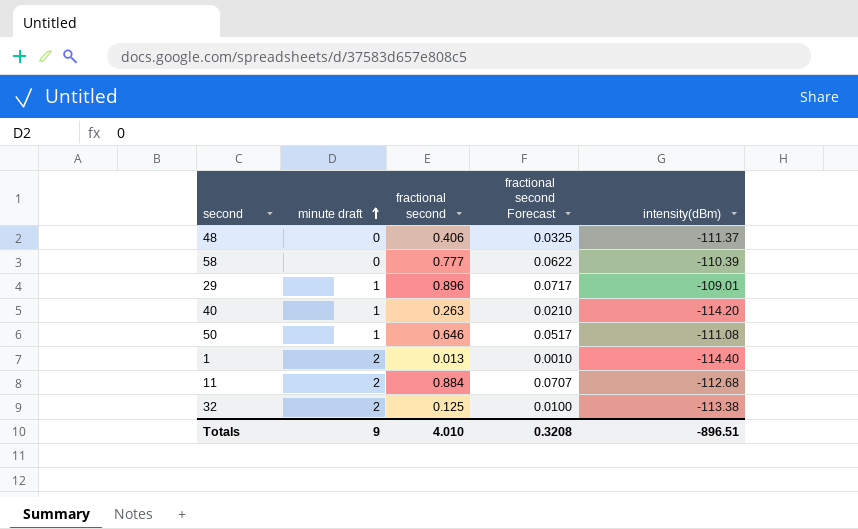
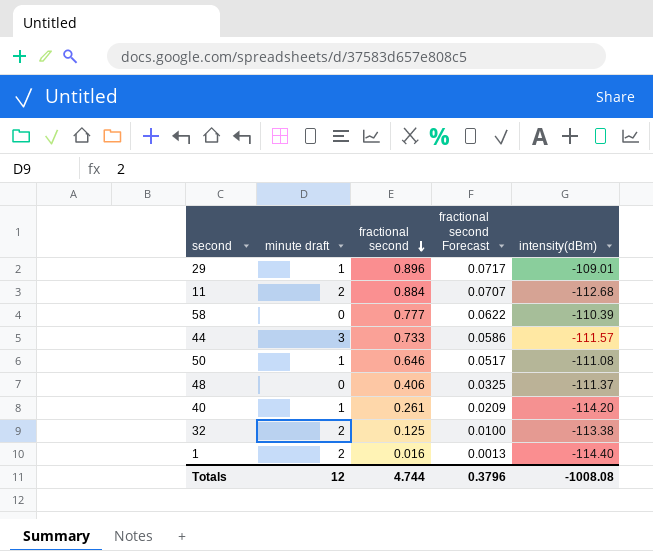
row order: minute draft ascending -> fractional second descending
row 44: none -> 3 | 0.733 | 0.0586 | -111.57
40 | fractional second: 0.263 -> 0.261
40 | fractional second Forecast: 0.0210 -> 0.0209
1 | fractional second: 0.013 -> 0.016
1 | fractional second Forecast: 0.0010 -> 0.0013
Totals | minute draft: 9 -> 12
Totals | fractional second: 4.010 -> 4.744
Totals | fractional second Forecast: 0.3208 -> 0.3796
Totals | intensity(dBm): -896.51 -> -1008.08

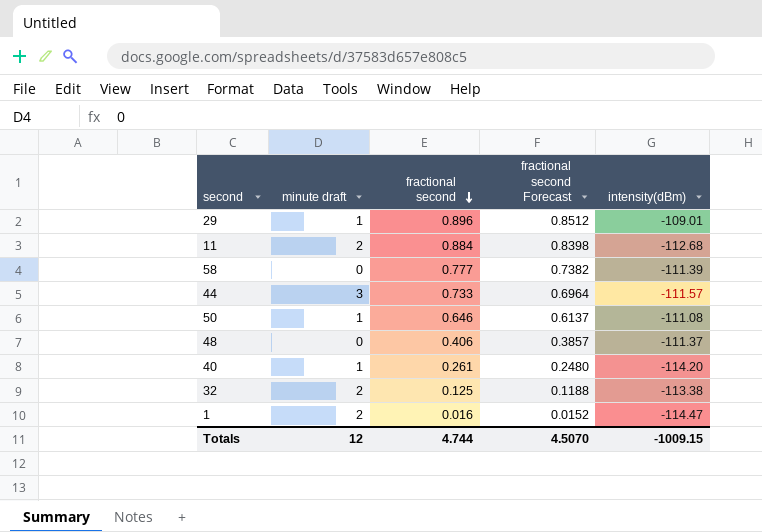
column fractional second Forecast | formula: [fractional second] * 0.08 -> [fractional second] * 0.95
58 | intensity(dBm): -110.39 -> -111.39
1 | intensity(dBm): -114.40 -> -114.47
Totals | fractional second Forecast: 0.3796 -> 4.5070
Totals | intensity(dBm): -1008.08 -> -1009.15

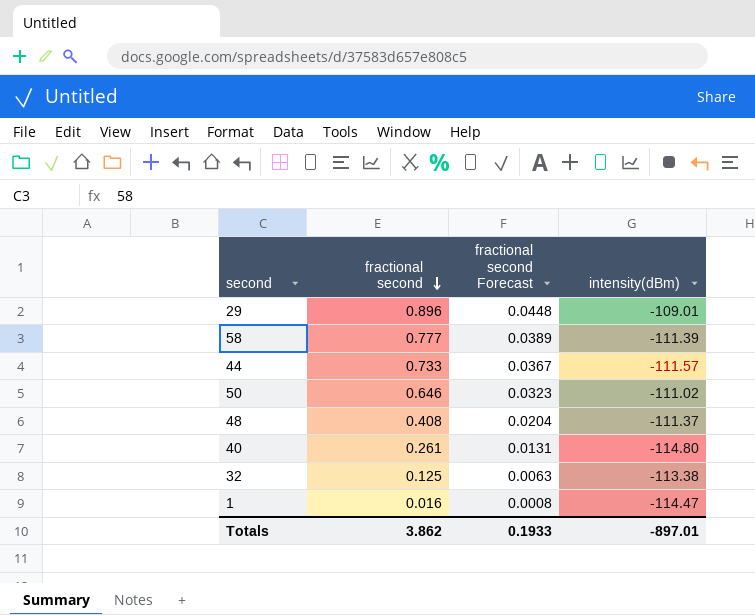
column minute draft | position: 2 -> none
column fractional second Forecast | formula: [fractional second] * 0.95 -> [fractional second] * 0.05
row 11: 2 | 0.884 | 0.8398 | -112.68 -> none
50 | intensity(dBm): -111.08 -> -111.02
48 | fractional second: 0.406 -> 0.408
40 | intensity(dBm): -114.20 -> -114.80
Totals | fractional second: 4.744 -> 3.862
Totals | fractional second Forecast: 4.5070 -> 0.1933
Totals | intensity(dBm): -1009.15 -> -897.01

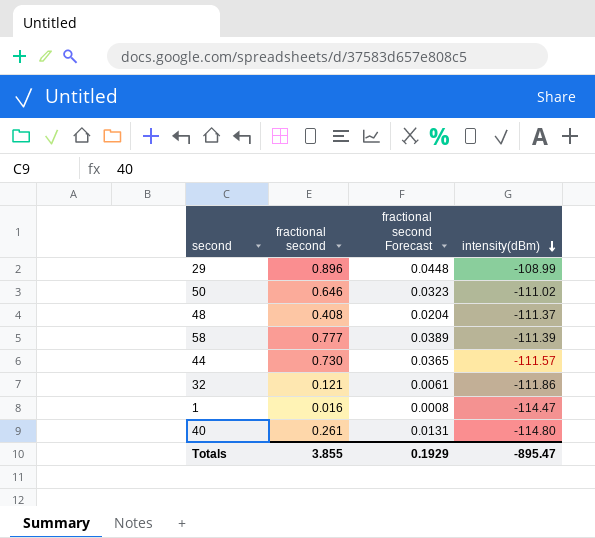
row order: fractional second descending -> intensity(dBm) descending
29 | intensity(dBm): -109.01 -> -108.99
44 | fractional second: 0.733 -> 0.730
44 | fractional second Forecast: 0.0367 -> 0.0365
32 | fractional second: 0.125 -> 0.121
32 | fractional second Forecast: 0.0063 -> 0.0061
32 | intensity(dBm): -113.38 -> -111.86
Totals | fractional second: 3.862 -> 3.855
Totals | fractional second Forecast: 0.1933 -> 0.1929
Totals | intensity(dBm): -897.01 -> -895.47

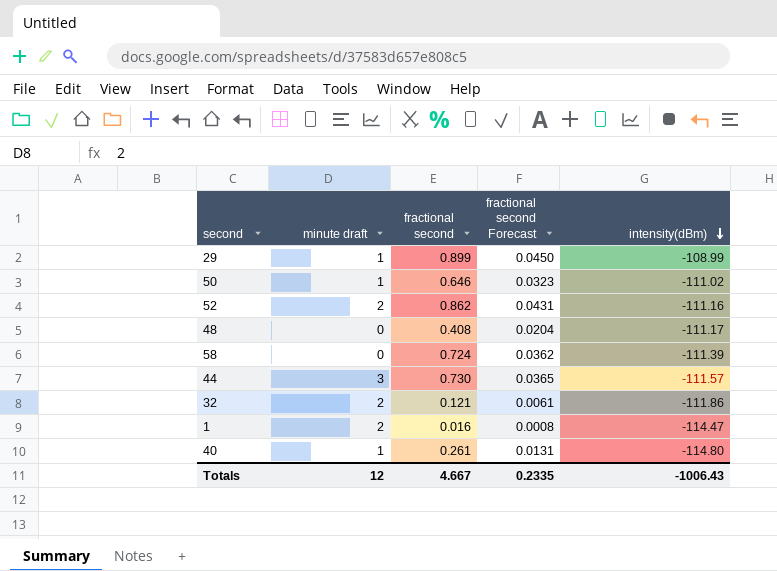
column minute draft | position: none -> 2
29 | fractional second: 0.896 -> 0.899
29 | fractional second Forecast: 0.0448 -> 0.0450
row 52: none -> 2 | 0.862 | 0.0431 | -111.16
48 | intensity(dBm): -111.37 -> -111.17
58 | fractional second: 0.777 -> 0.724
58 | fractional second Forecast: 0.0389 -> 0.0362
Totals | fractional second: 3.855 -> 4.667
Totals | fractional second Forecast: 0.1929 -> 0.2335
Totals | intensity(dBm): -895.47 -> -1006.43

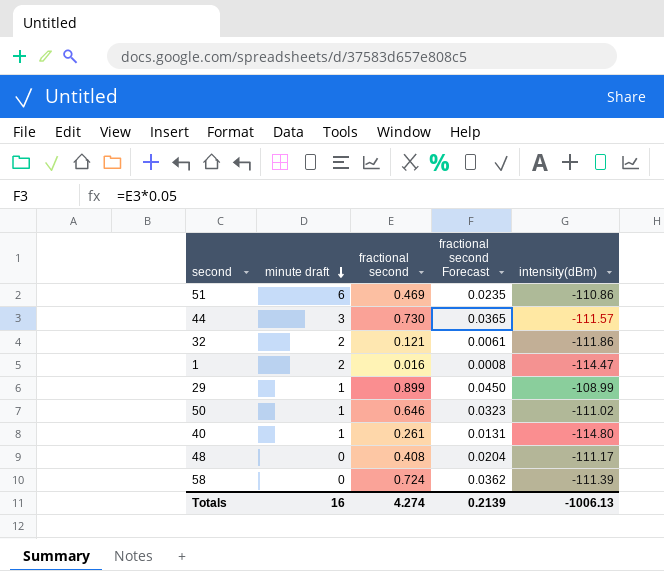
row order: intensity(dBm) descending -> minute draft descending
row 52: 2 | 0.862 | 0.0431 | -111.16 -> none
row 51: none -> 6 | 0.469 | 0.0235 | -110.86
Totals | minute draft: 12 -> 16
Totals | fractional second: 4.667 -> 4.274
Totals | fractional second Forecast: 0.2335 -> 0.2139
Totals | intensity(dBm): -1006.43 -> -1006.13

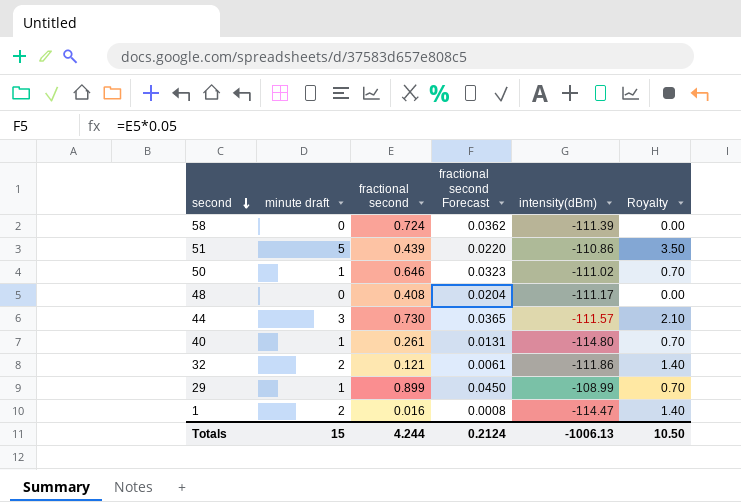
row order: minute draft descending -> second descending
column Royalty | formula: none -> [minute draft] * 0.7
51 | minute draft: 6 -> 5
51 | fractional second: 0.469 -> 0.439
51 | fractional second Forecast: 0.0235 -> 0.0220
Totals | minute draft: 16 -> 15
Totals | fractional second: 4.274 -> 4.244
Totals | fractional second Forecast: 0.2139 -> 0.2124

